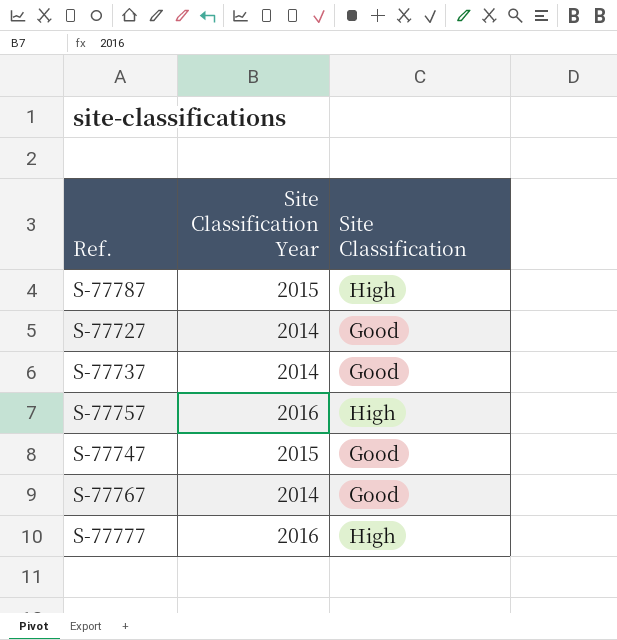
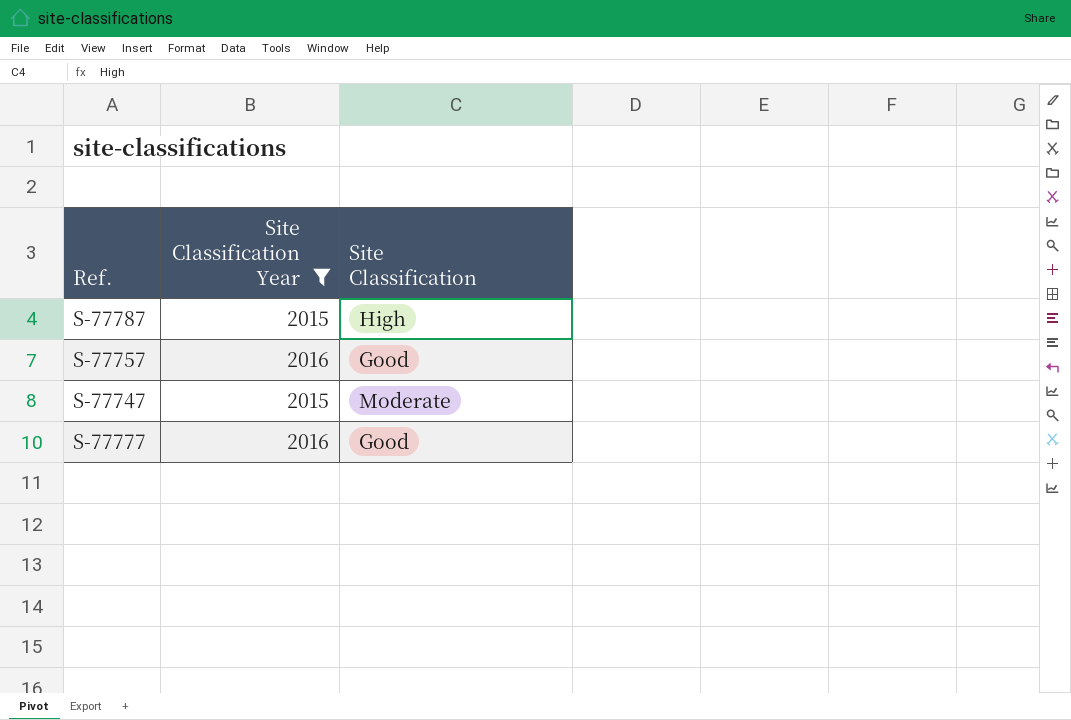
filter: none -> Site Classification Year != 2014
S-77757 | Site Classification: High -> Good
S-77747 | Site Classification: Good -> Moderate
S-77777 | Site Classification: High -> Good

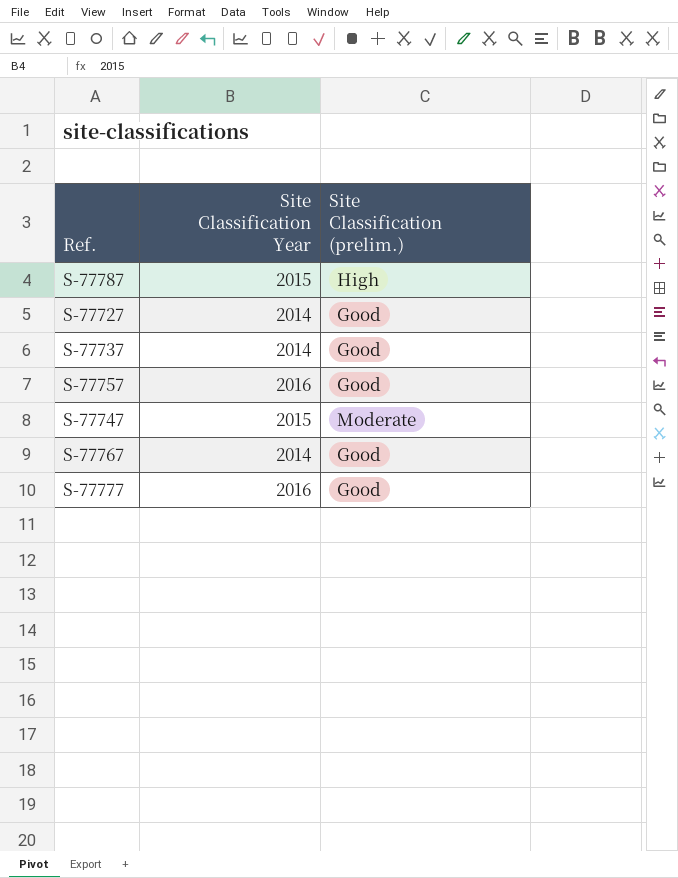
filter: Site Classification Year != 2014 -> none
column name: Site Classification -> Site Classification (prelim.)

